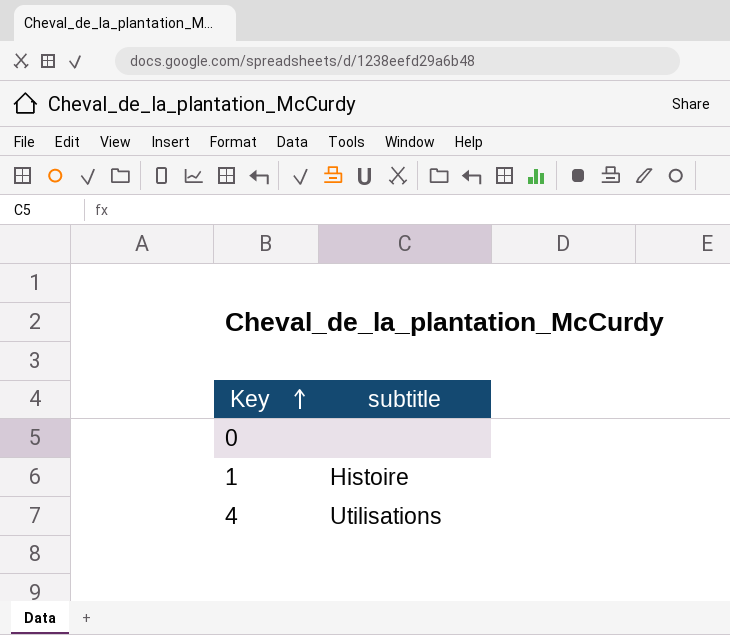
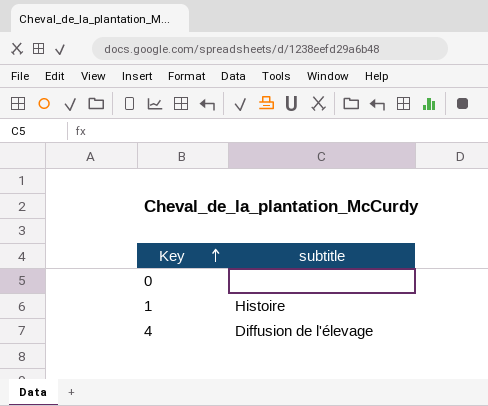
4 | subtitle: Utilisations -> Diffusion de l'élevage

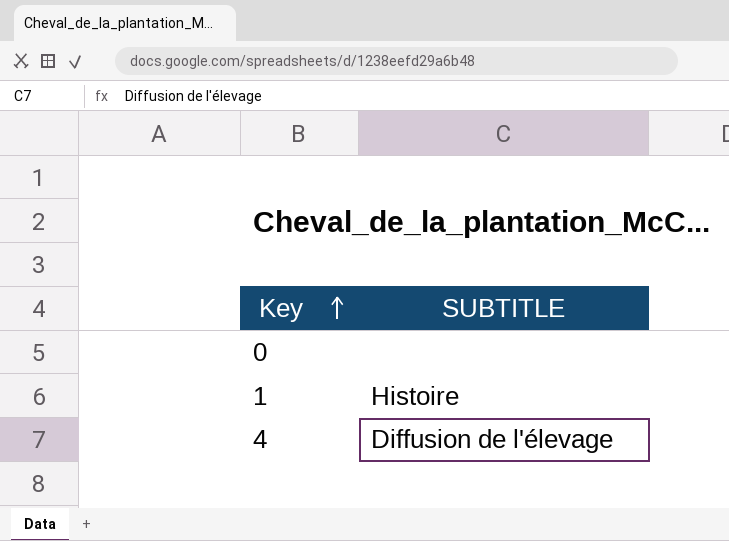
column name: subtitle -> SUBTITLE

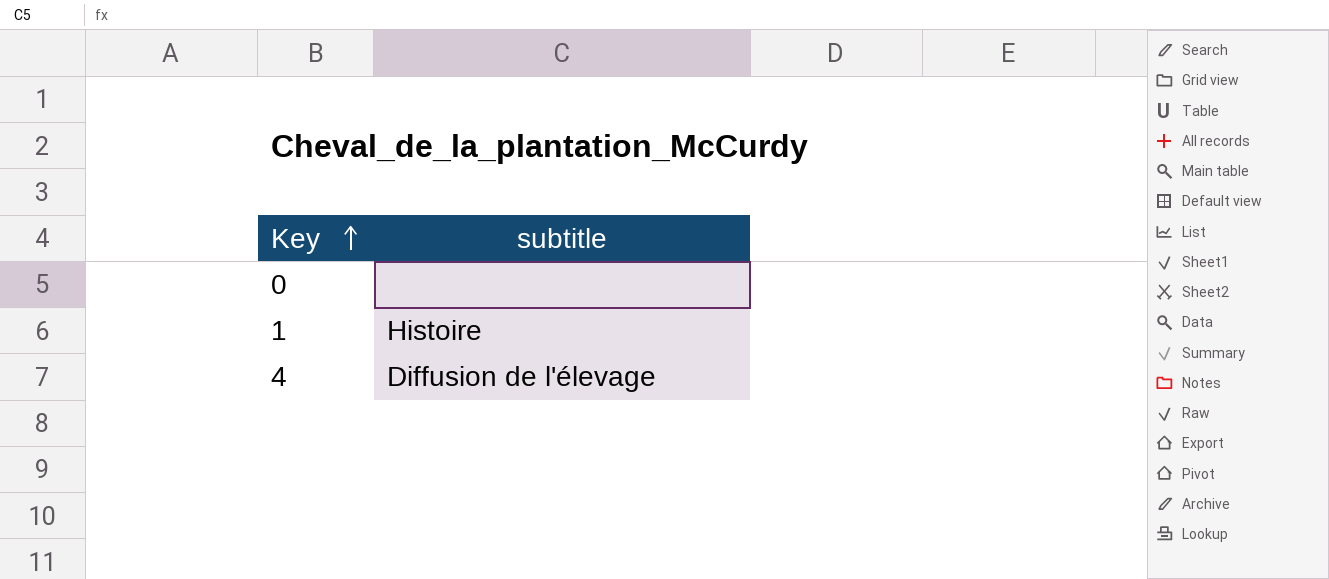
column name: SUBTITLE -> subtitle

